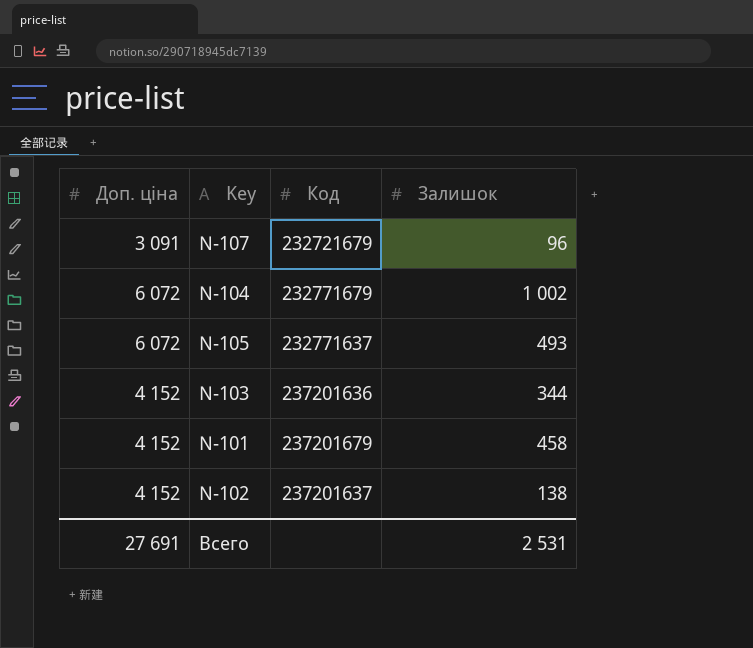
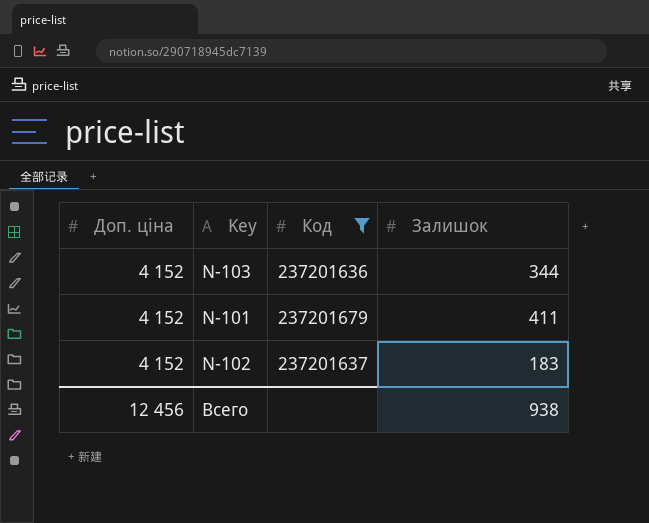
filter: none -> Код >= 237201636
N-101 | Залишок: 458 -> 411
N-102 | Залишок: 138 -> 183
Всего | Доп. ціна: 27 691 -> 12 456
Всего | Залишок: 2 531 -> 938

